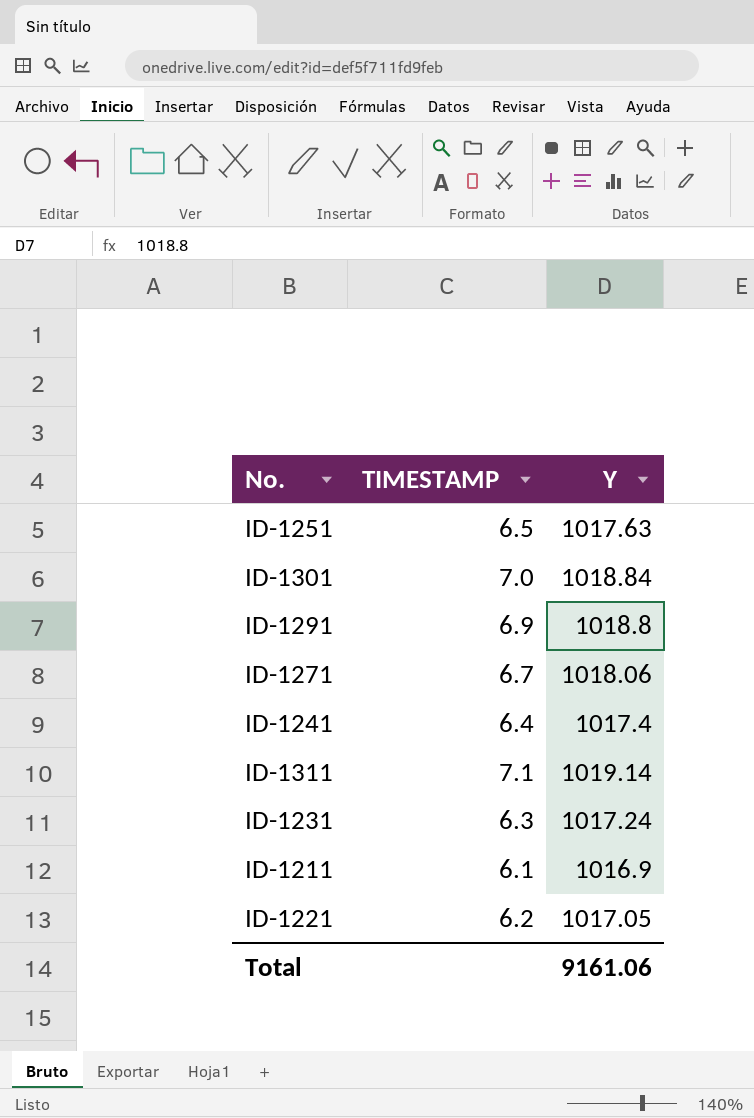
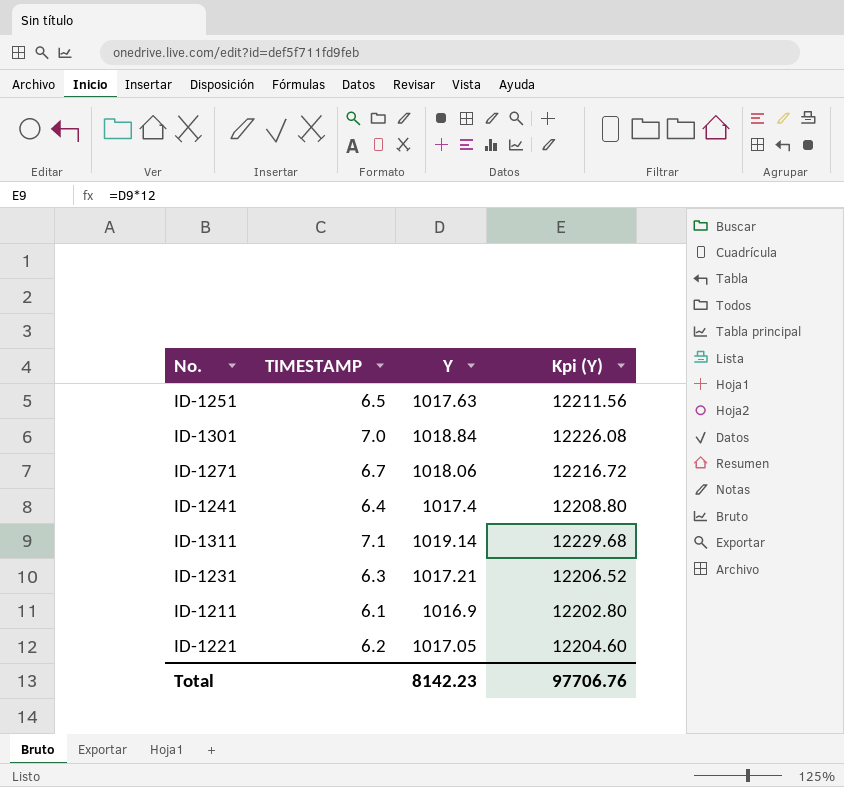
column Kpi (Y) | formula: none -> [Y] * 12
row ID-1291: 6.9 | 1018.8 -> none
ID-1231 | Y: 1017.24 -> 1017.21
Total | Y: 9161.06 -> 8142.23

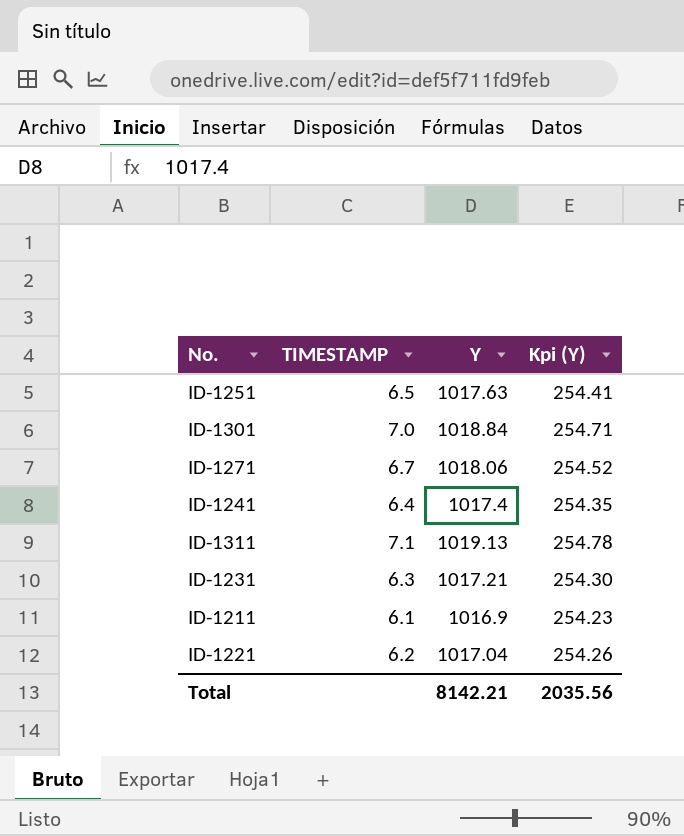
column Kpi (Y) | formula: [Y] * 12 -> [Y] * 0.25
ID-1311 | Y: 1019.14 -> 1019.13
ID-1221 | Y: 1017.05 -> 1017.04
Total | Y: 8142.23 -> 8142.21
Total | Kpi (Y): 97706.76 -> 2035.56

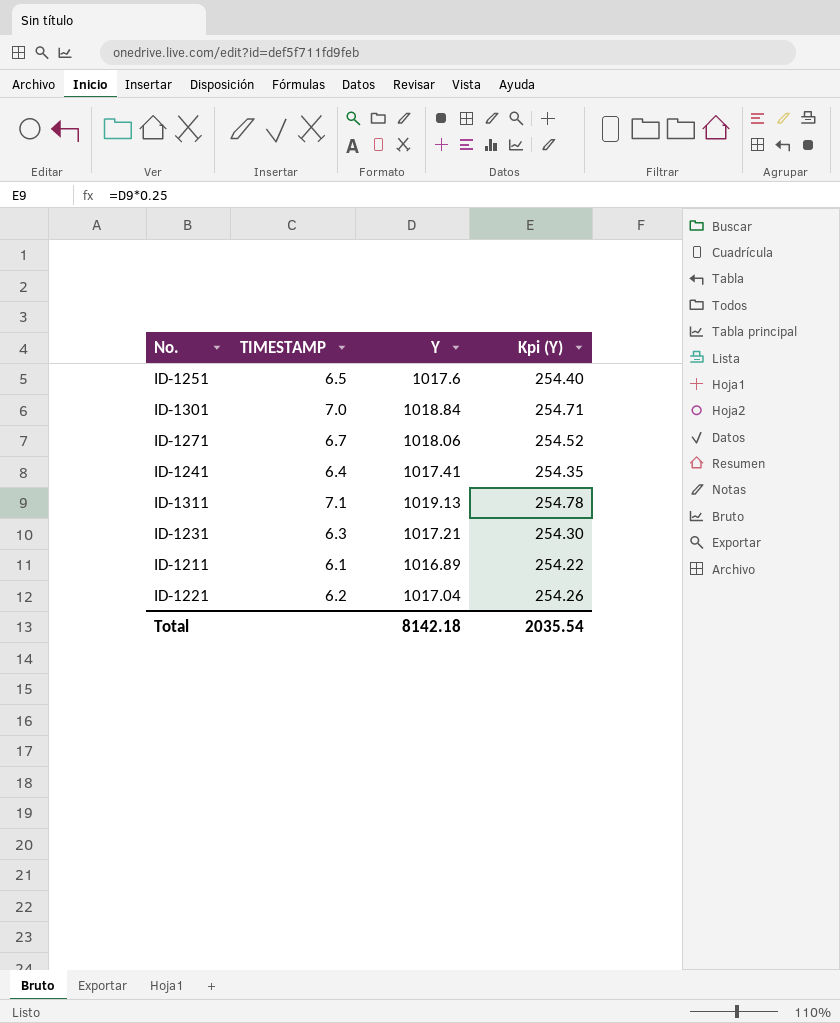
ID-1251 | Y: 1017.63 -> 1017.6
ID-1251 | Kpi (Y): 254.41 -> 254.40
ID-1241 | Y: 1017.4 -> 1017.41
ID-1211 | Y: 1016.9 -> 1016.89
ID-1211 | Kpi (Y): 254.23 -> 254.22
Total | Y: 8142.21 -> 8142.18
Total | Kpi (Y): 2035.56 -> 2035.54

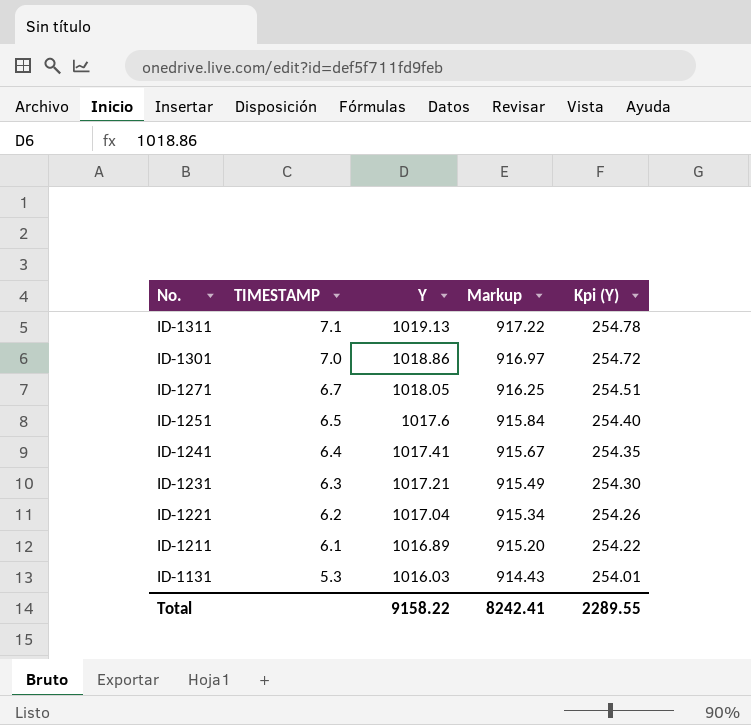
row order: none -> No. descending
column Markup | formula: none -> [Y] * 0.9
ID-1301 | Y: 1018.84 -> 1018.86
ID-1301 | Kpi (Y): 254.71 -> 254.72
ID-1271 | Y: 1018.06 -> 1018.05
ID-1271 | Kpi (Y): 254.52 -> 254.51
row ID-1131: none -> 5.3 | 1016.03 | 914.43 | 254.01
Total | Y: 8142.18 -> 9158.22
Total | Kpi (Y): 2035.54 -> 2289.55

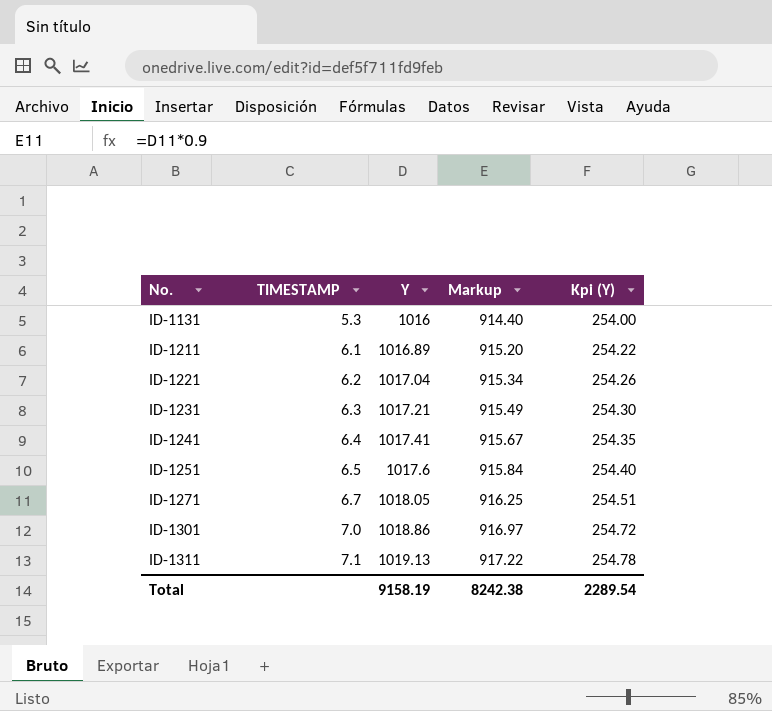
row order: No. descending -> No. ascending
ID-1131 | Y: 1016.03 -> 1016
ID-1131 | Markup: 914.43 -> 914.40
ID-1131 | Kpi (Y): 254.01 -> 254.00
Total | Y: 9158.22 -> 9158.19
Total | Markup: 8242.41 -> 8242.38
Total | Kpi (Y): 2289.55 -> 2289.54

